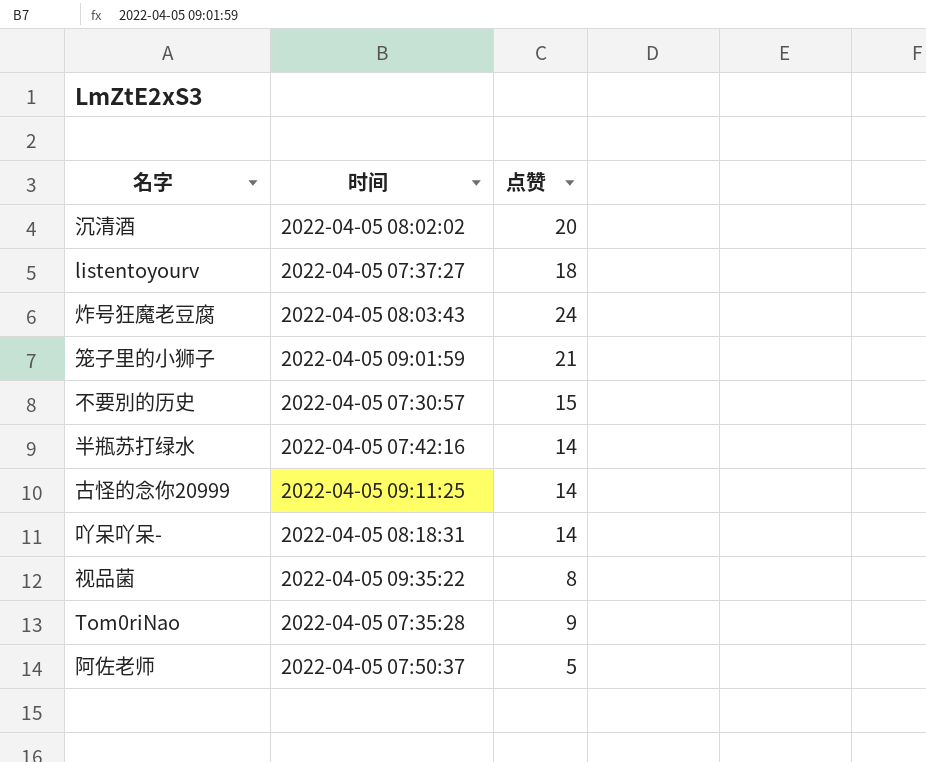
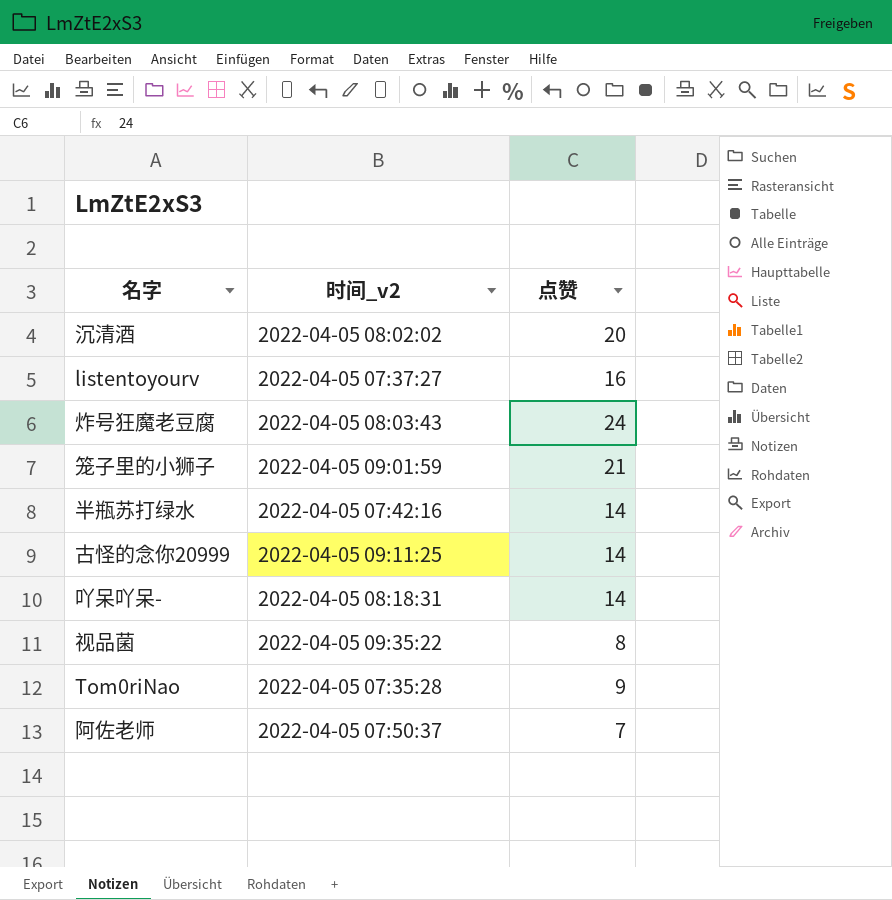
column name: 时间 -> 时间_v2
row 不要別的历史: 2022-04-05 07:30:57 | 15 -> none
listentoyourv | 点赞: 18 -> 16
阿佐老师 | 点赞: 5 -> 7

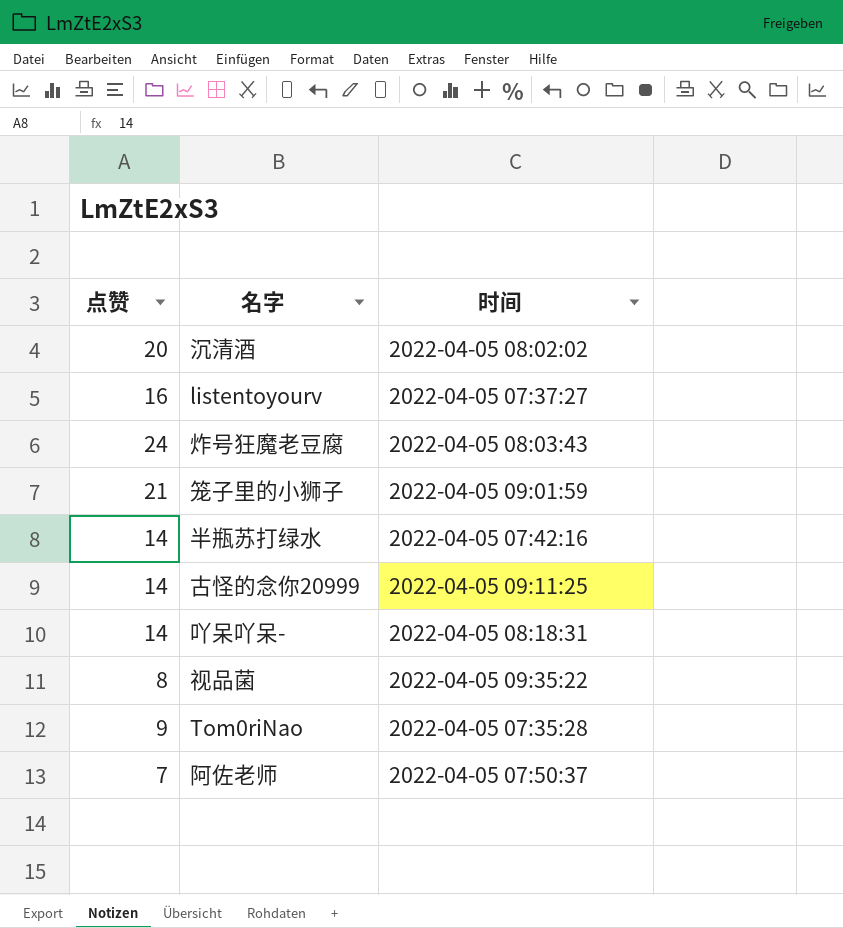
column 点赞 | position: 3 -> 1
column name: 时间_v2 -> 时间

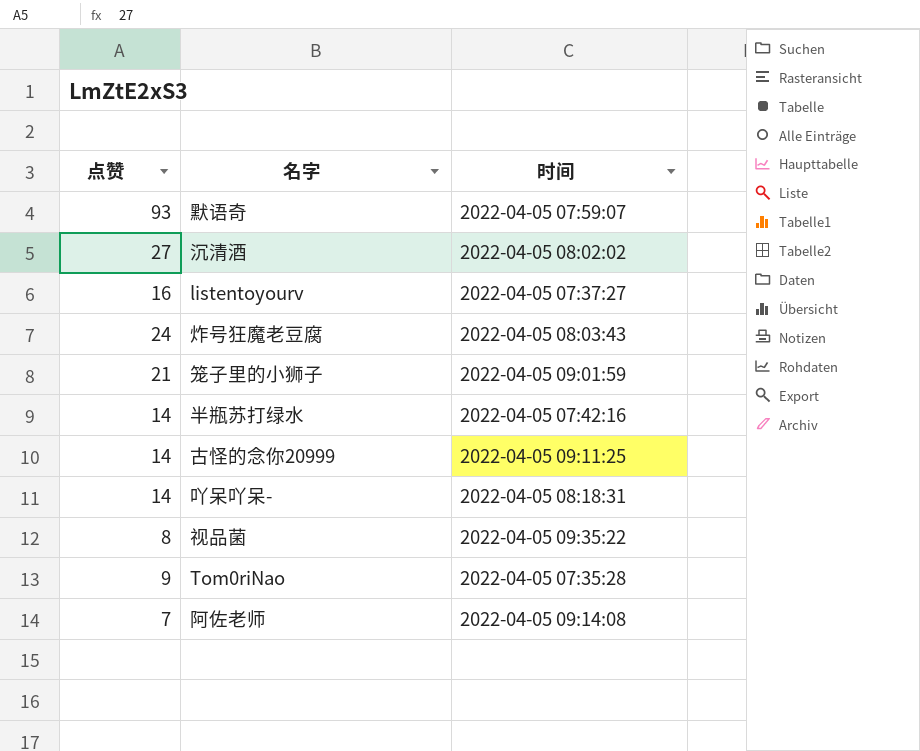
row 默语奇: none -> 93 | 2022-04-05 07:59:07
沉清酒 | 点赞: 20 -> 27
阿佐老师 | 时间: 2022-04-05 07:50:37 -> 2022-04-05 09:14:08

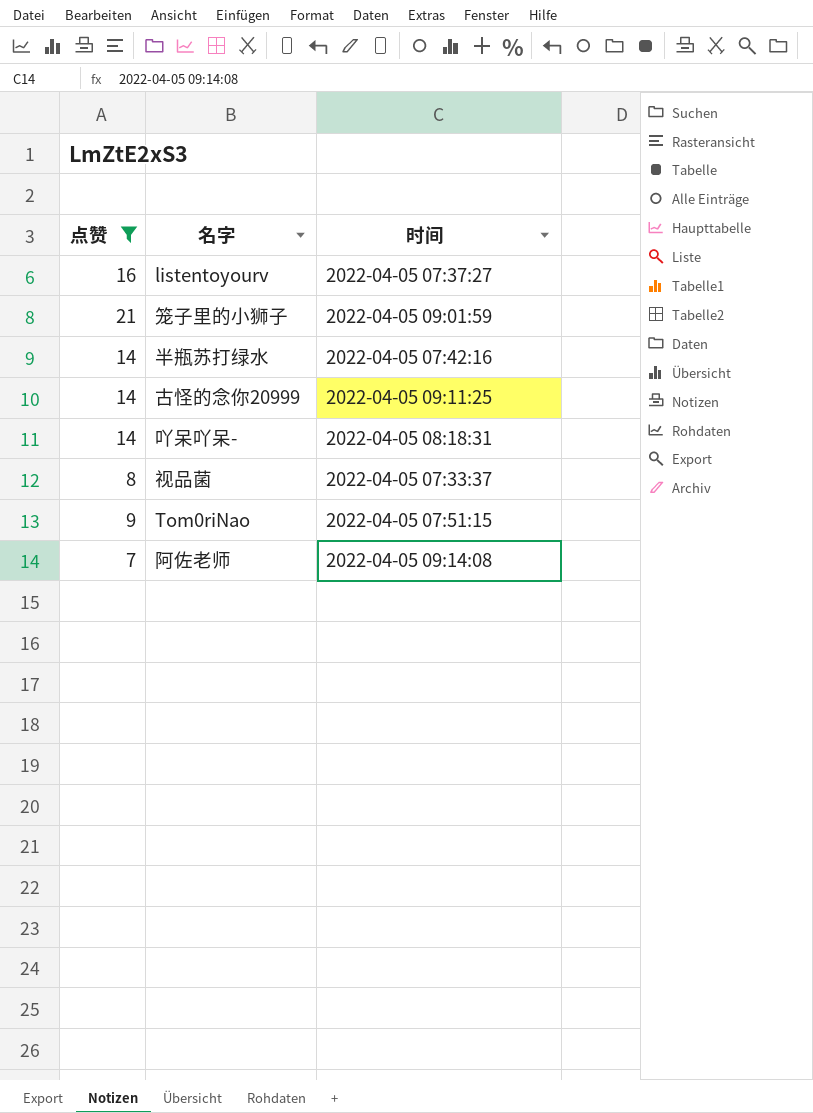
filter: none -> 点赞 <= 21
视品菌 | 时间: 2022-04-05 09:35:22 -> 2022-04-05 07:33:37
Tom0riNao | 时间: 2022-04-05 07:35:28 -> 2022-04-05 07:51:15

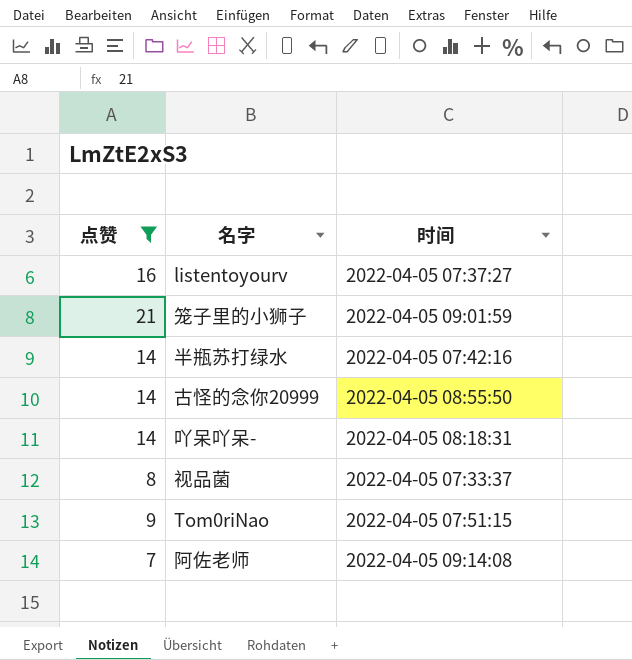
古怪的念你20999 | 时间: 2022-04-05 09:11:25 -> 2022-04-05 08:55:50

